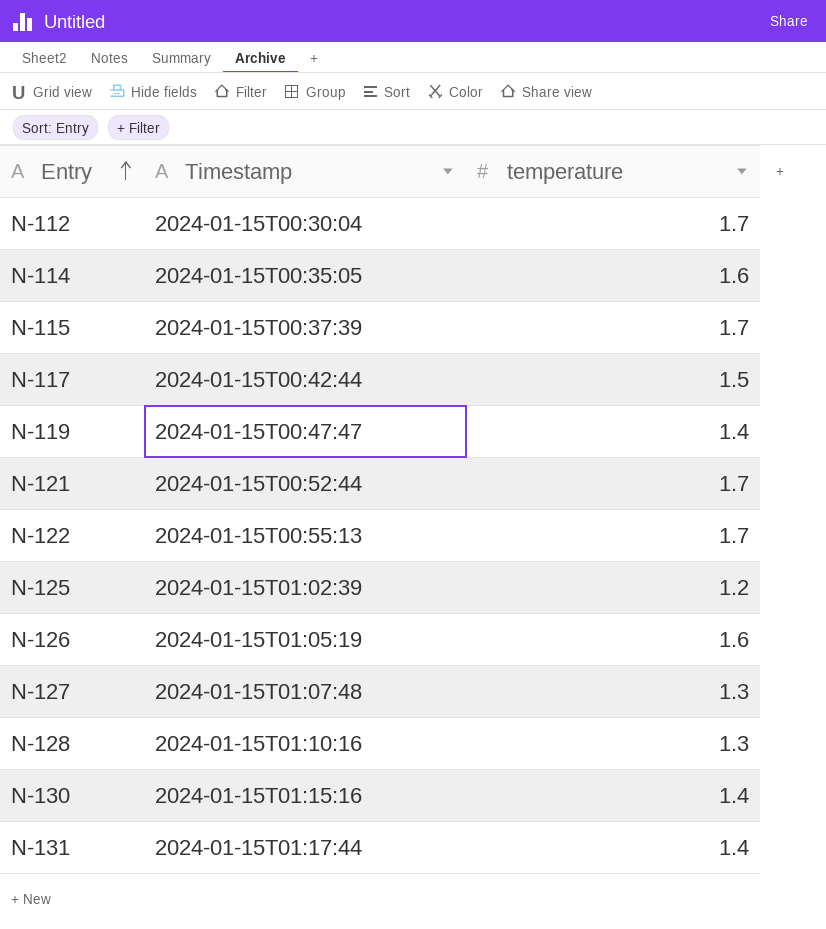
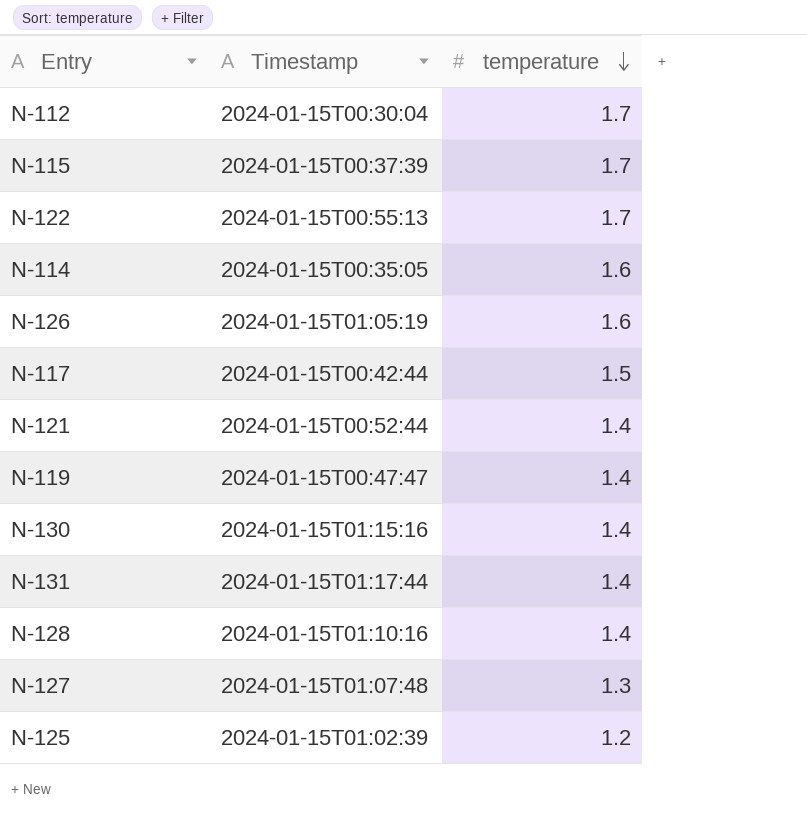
row order: Entry ascending -> temperature descending
N-121 | temperature: 1.7 -> 1.4
N-128 | temperature: 1.3 -> 1.4

